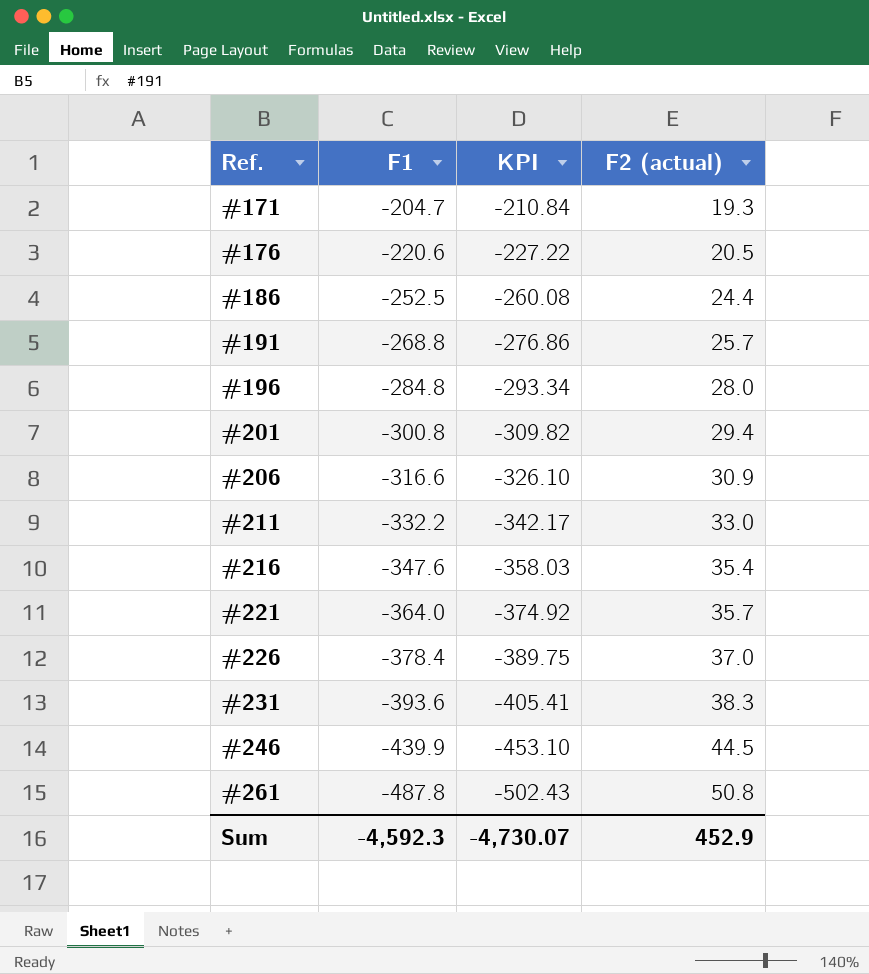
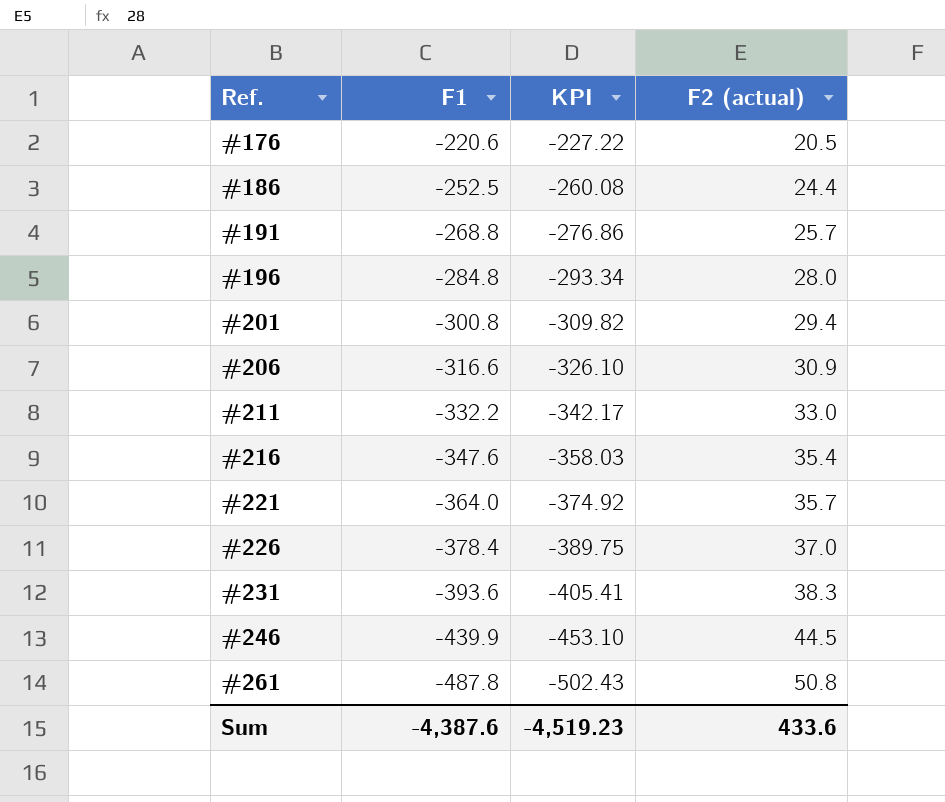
row #171: -204.7 | -210.84 | 19.3 -> none
Sum | F1: -4,592.3 -> -4,387.6
Sum | KPI: -4,730.07 -> -4,519.23
Sum | F2 (actual): 452.9 -> 433.6

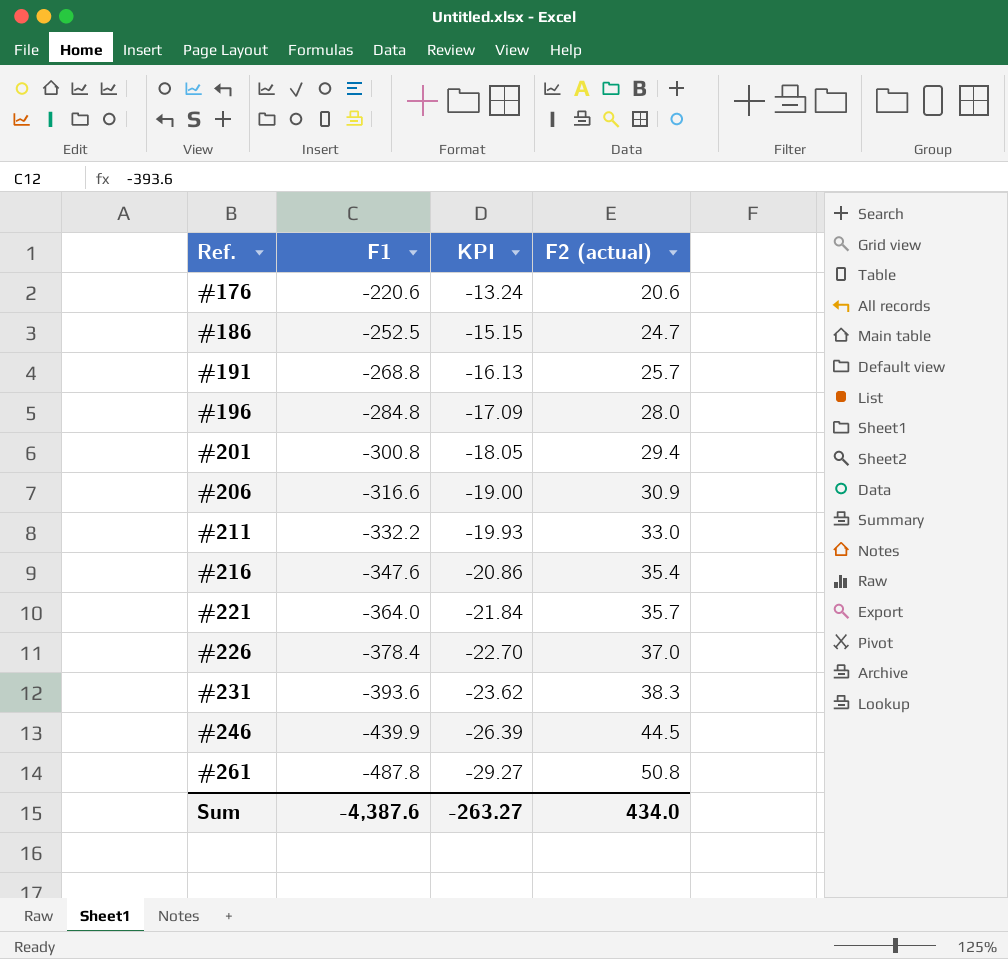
column KPI | formula: [F1] * 1.03 -> [F1] * 0.06
#176 | F2 (actual): 20.5 -> 20.6
#186 | F2 (actual): 24.4 -> 24.7
Sum | KPI: -4,519.23 -> -263.27
Sum | F2 (actual): 433.6 -> 434.0

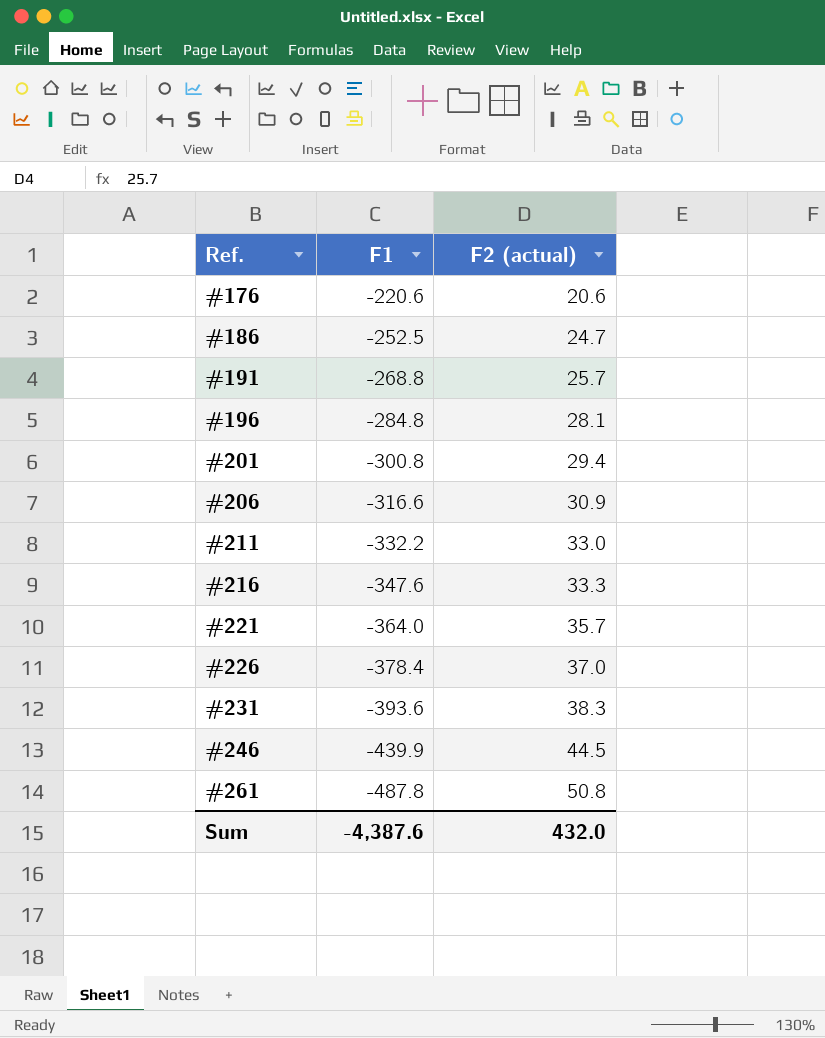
column KPI | formula: [F1] * 0.06 -> none
#196 | F2 (actual): 28.0 -> 28.1
#216 | F2 (actual): 35.4 -> 33.3
Sum | F2 (actual): 434.0 -> 432.0

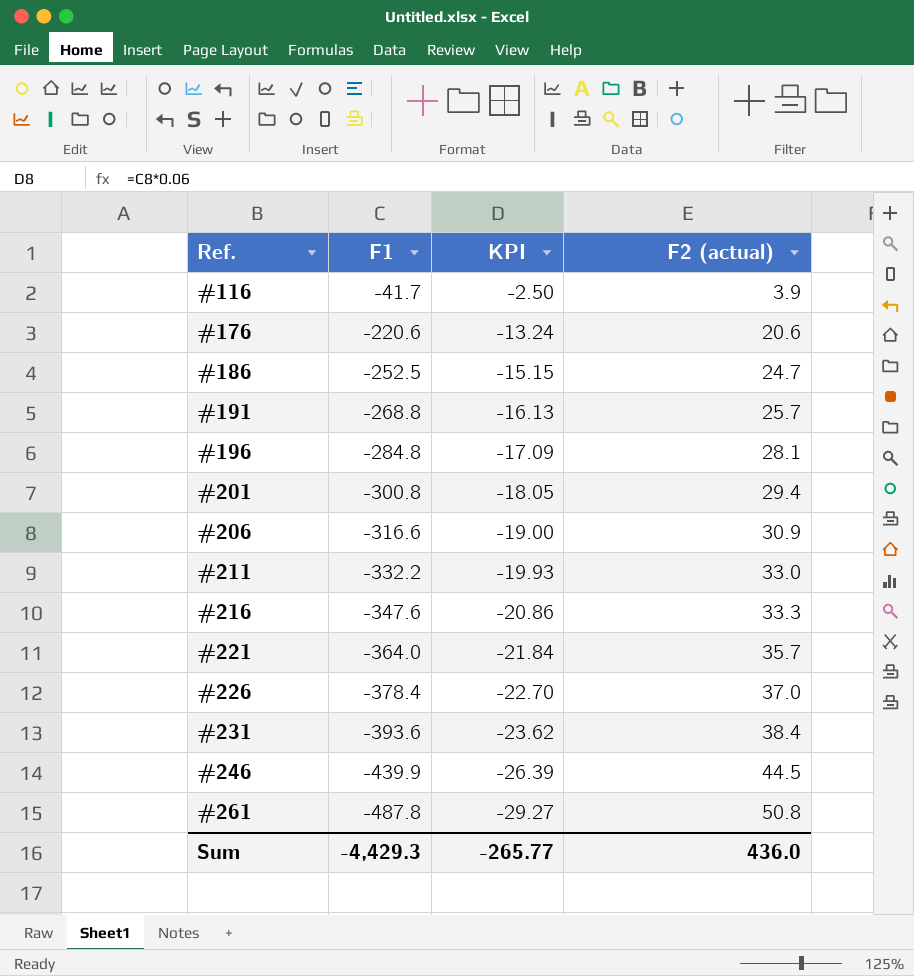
column KPI | formula: none -> [F1] * 0.06
row #116: none -> -41.7 | -2.50 | 3.9
#231 | F2 (actual): 38.3 -> 38.4
Sum | F1: -4,387.6 -> -4,429.3
Sum | F2 (actual): 432.0 -> 436.0

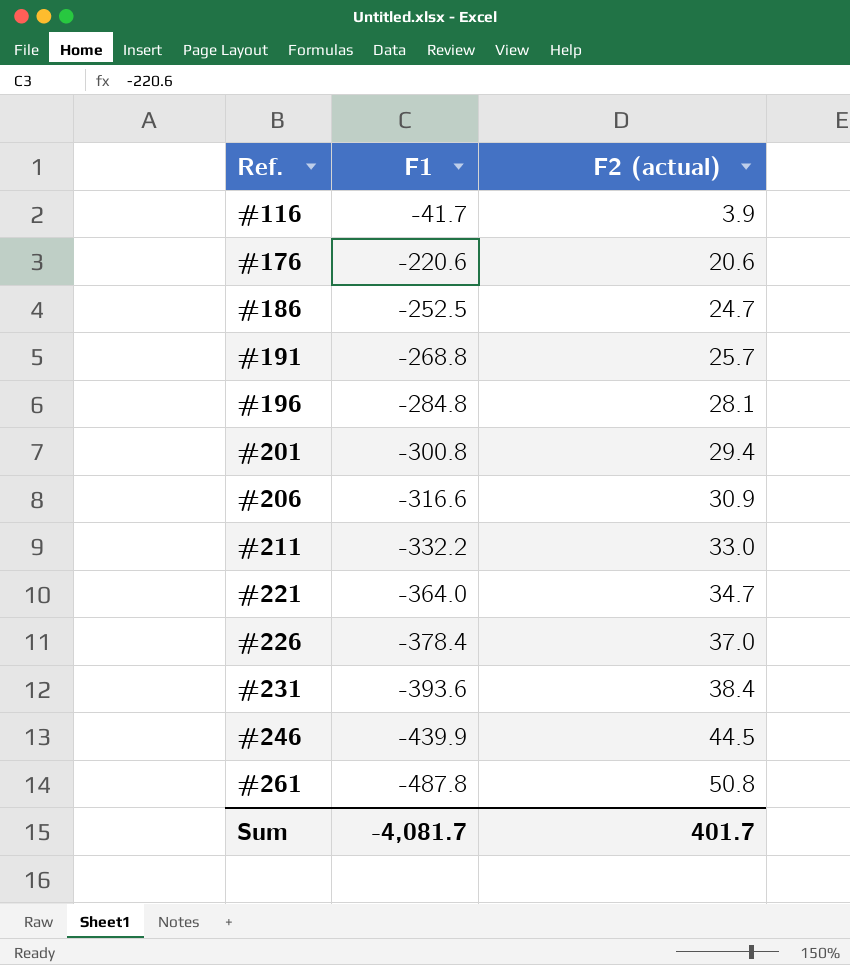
column KPI | formula: [F1] * 0.06 -> none
row #216: -347.6 | -20.86 | 33.3 -> none
#221 | F2 (actual): 35.7 -> 34.7
Sum | F1: -4,429.3 -> -4,081.7
Sum | F2 (actual): 436.0 -> 401.7

